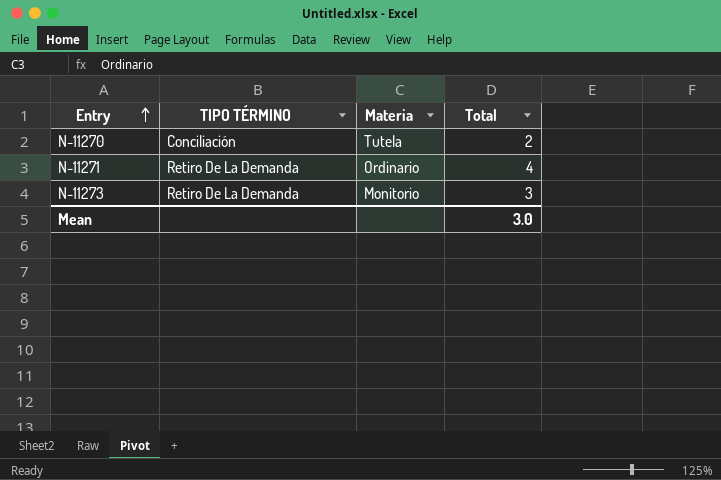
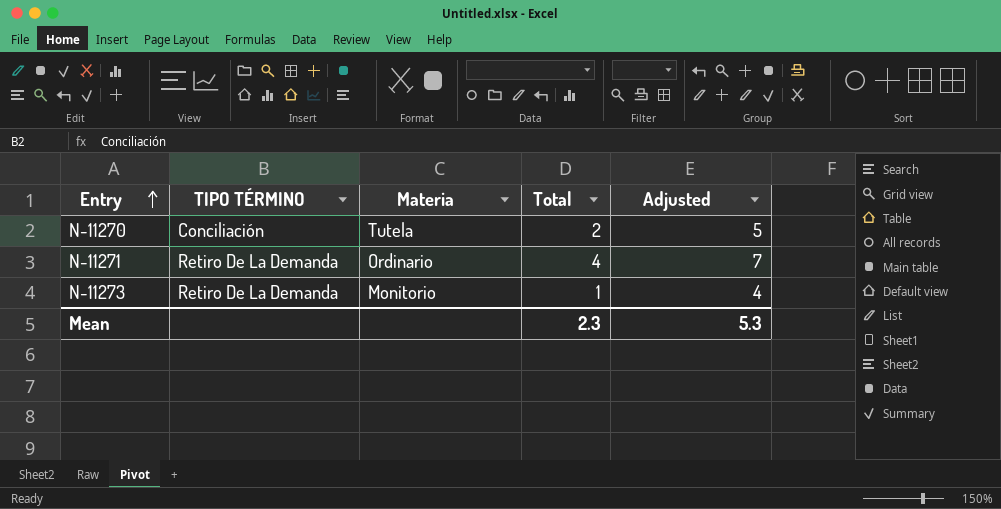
column Adjusted | formula: none -> [Total] + 3
N-11273 | Total: 3 -> 1
Mean | Total: 3.0 -> 2.3

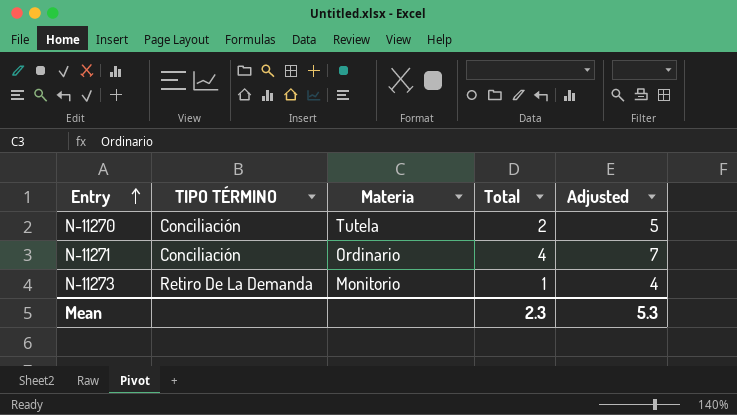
N-11271 | TIPO TÉRMINO: Retiro De La Demanda -> Conciliación

